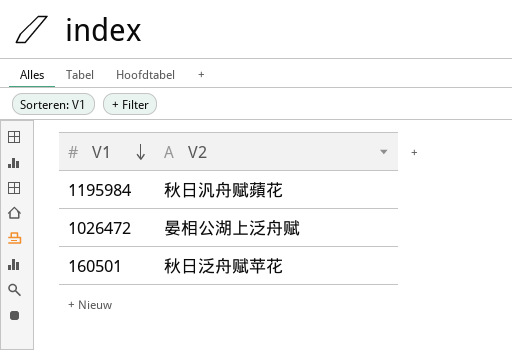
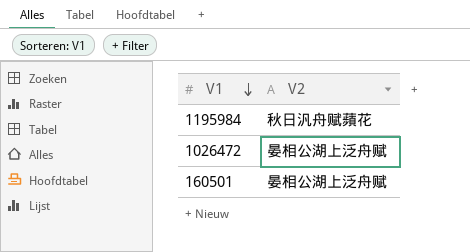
160501 | V2: 秋日泛舟赋苹花 -> 晏相公湖上泛舟赋

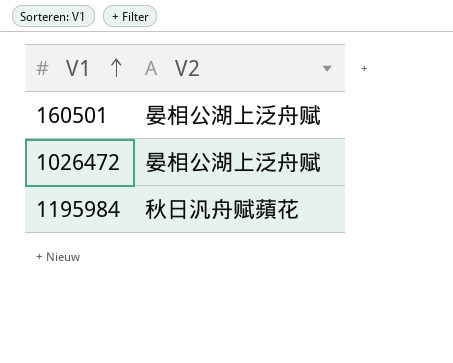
row order: V1 descending -> V1 ascending

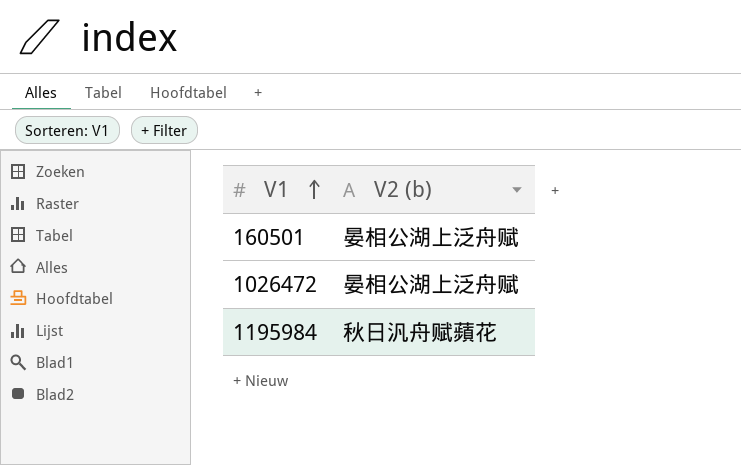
column name: V2 -> V2 (b)

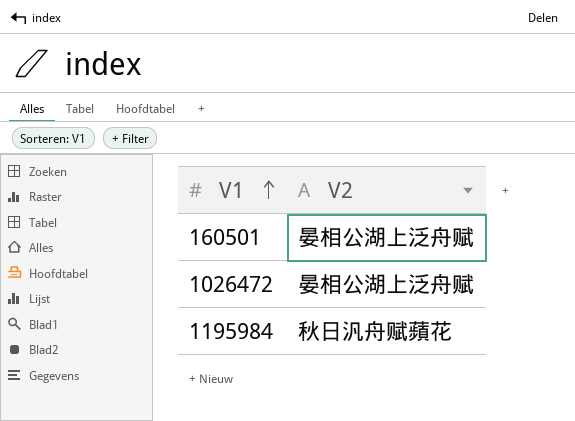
column name: V2 (b) -> V2

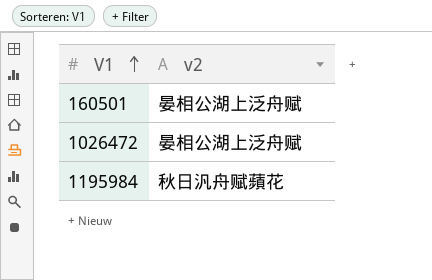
column name: V2 -> v2

